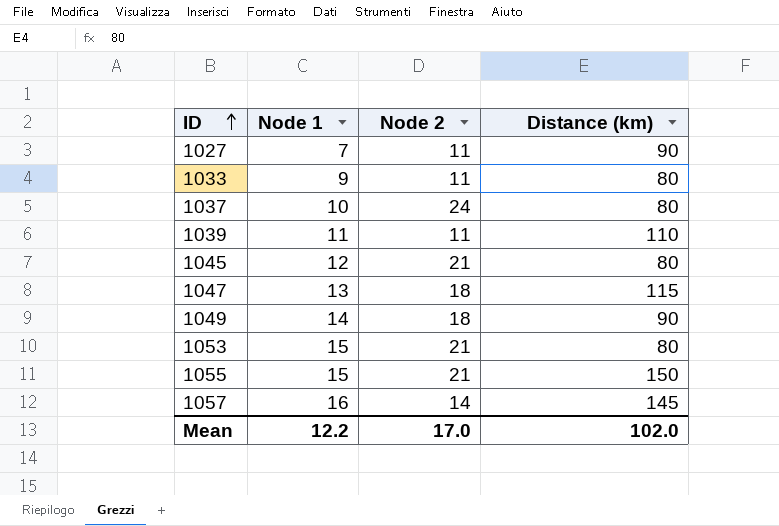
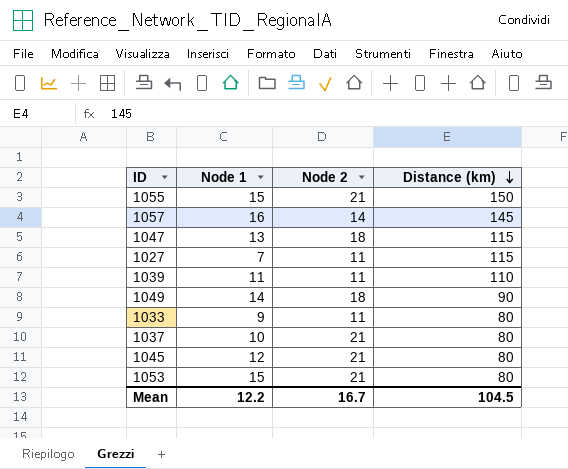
row order: ID ascending -> Distance (km) descending
1027 | Distance (km): 90 -> 115
1037 | Node 2: 24 -> 21
Mean | Node 2: 17.0 -> 16.7
Mean | Distance (km): 102.0 -> 104.5

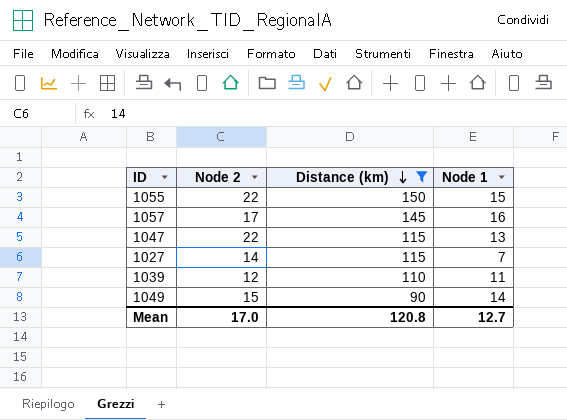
filter: none -> Distance (km) != 80
column Node 1 | position: 2 -> 4
1055 | Node 2: 21 -> 22
1057 | Node 2: 14 -> 17
1047 | Node 2: 18 -> 22
1027 | Node 2: 11 -> 14
1039 | Node 2: 11 -> 12
1049 | Node 2: 18 -> 15
Mean | Node 2: 16.7 -> 17.0
Mean | Distance (km): 104.5 -> 120.8
Mean | Node 1: 12.2 -> 12.7

